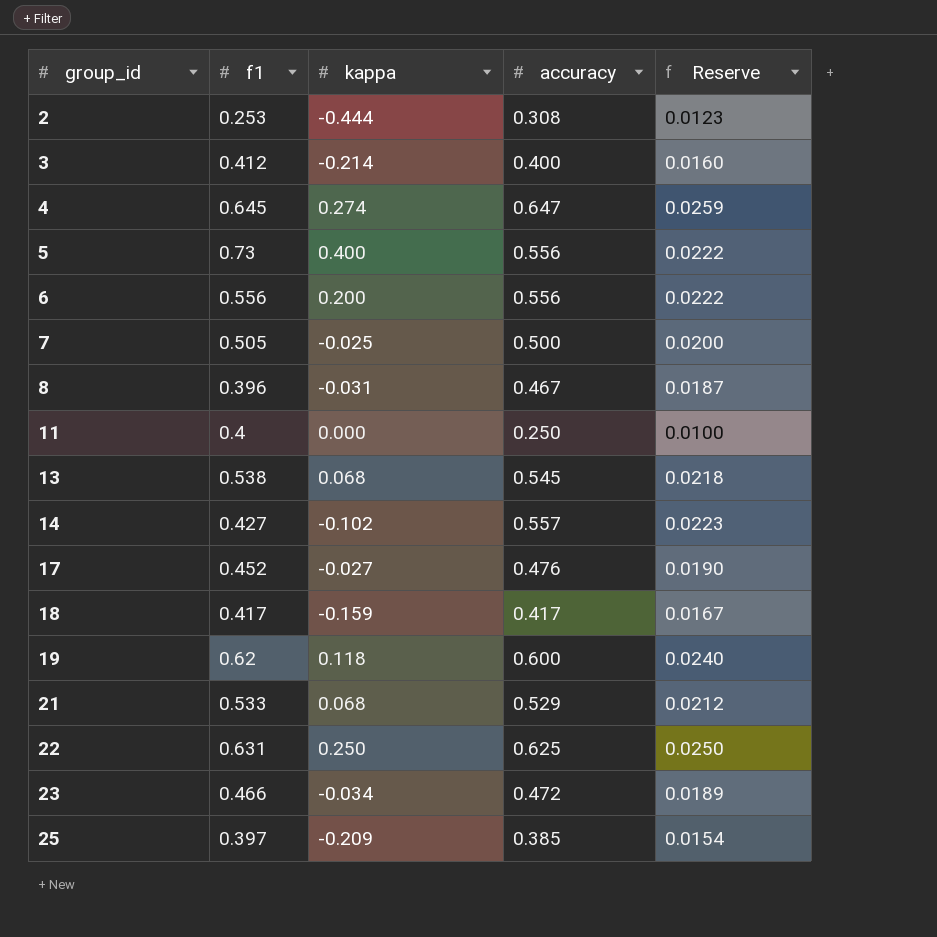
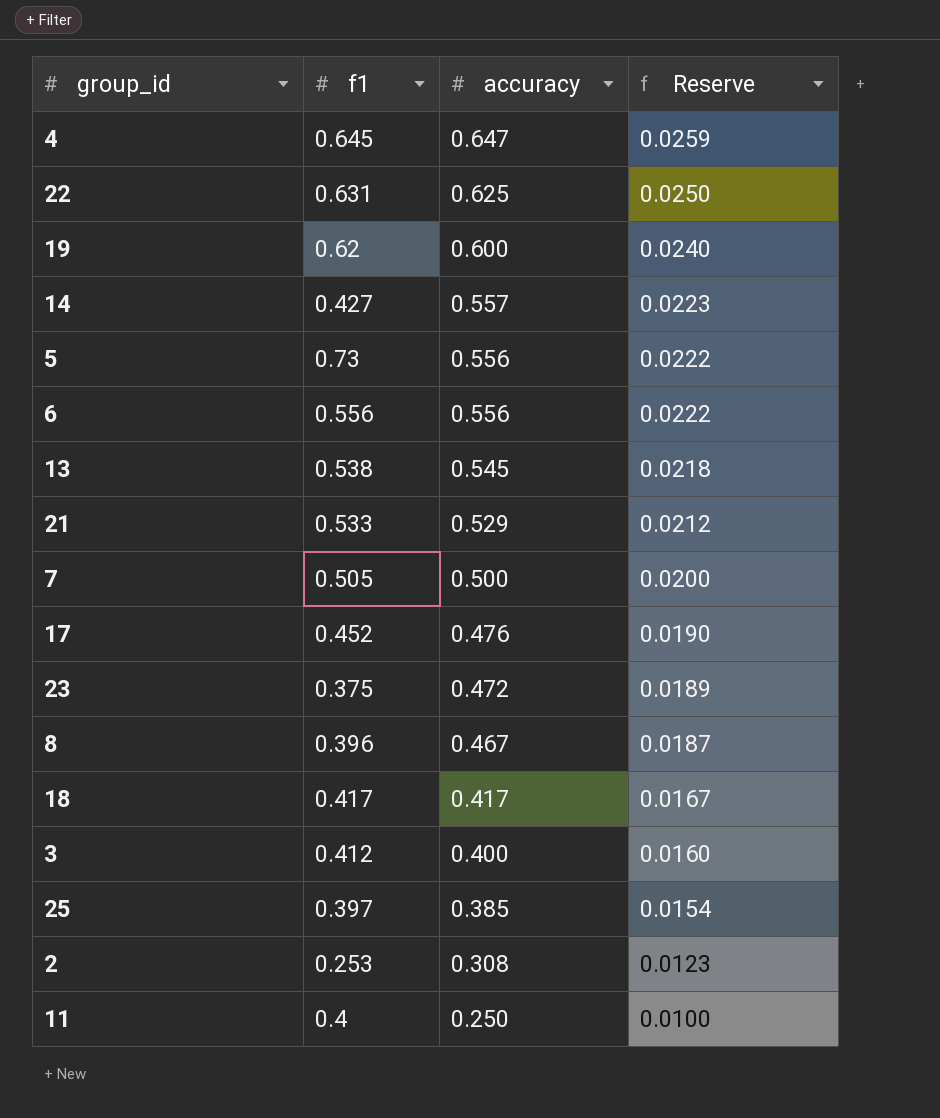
row order: group_id ascending -> accuracy descending
column kappa | position: 3 -> none
23 | f1: 0.466 -> 0.375

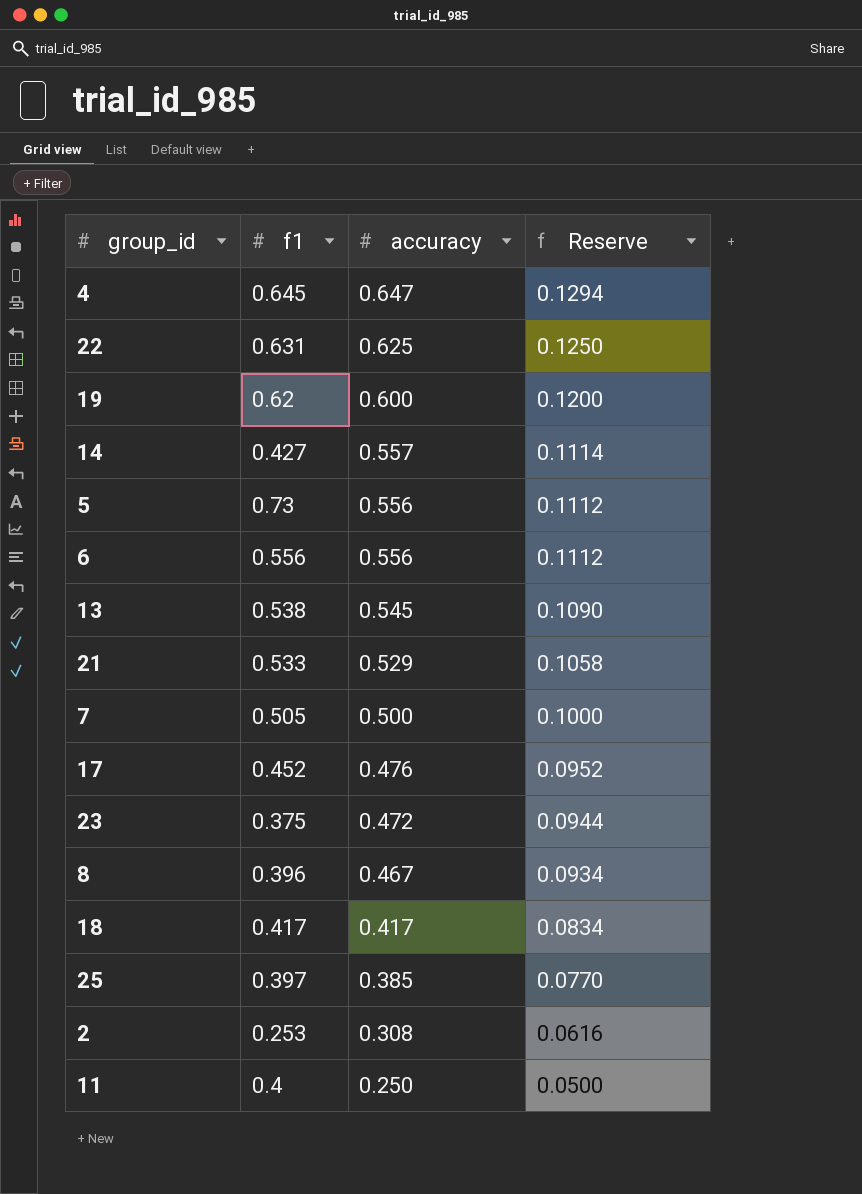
column Reserve | formula: [accuracy] * 0.04 -> [accuracy] * 0.2
row 3: 0.412 | 0.400 | 0.0160 -> none

